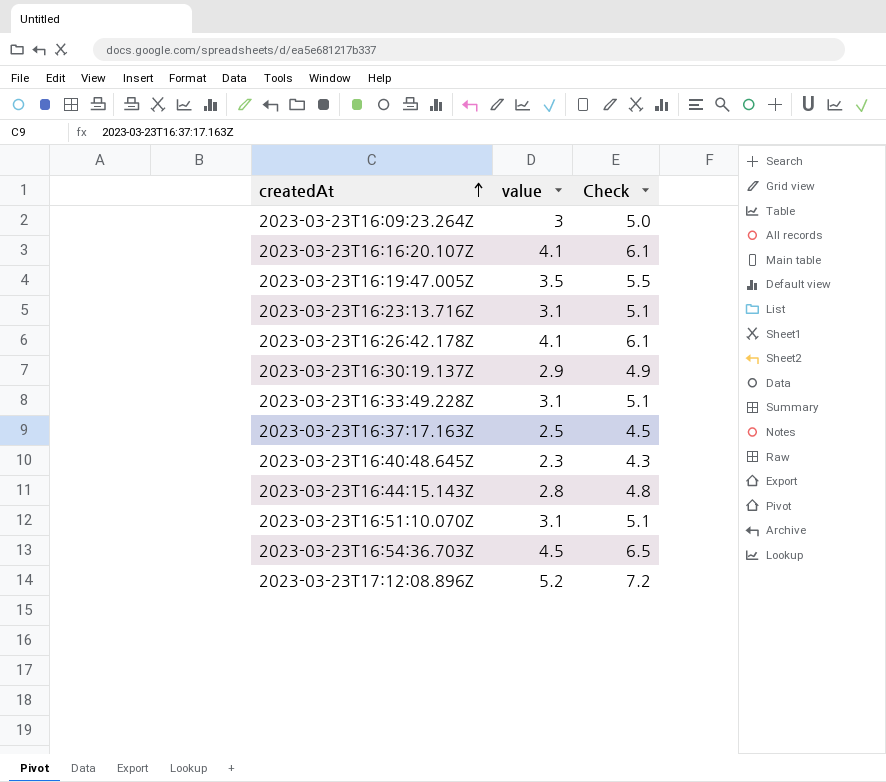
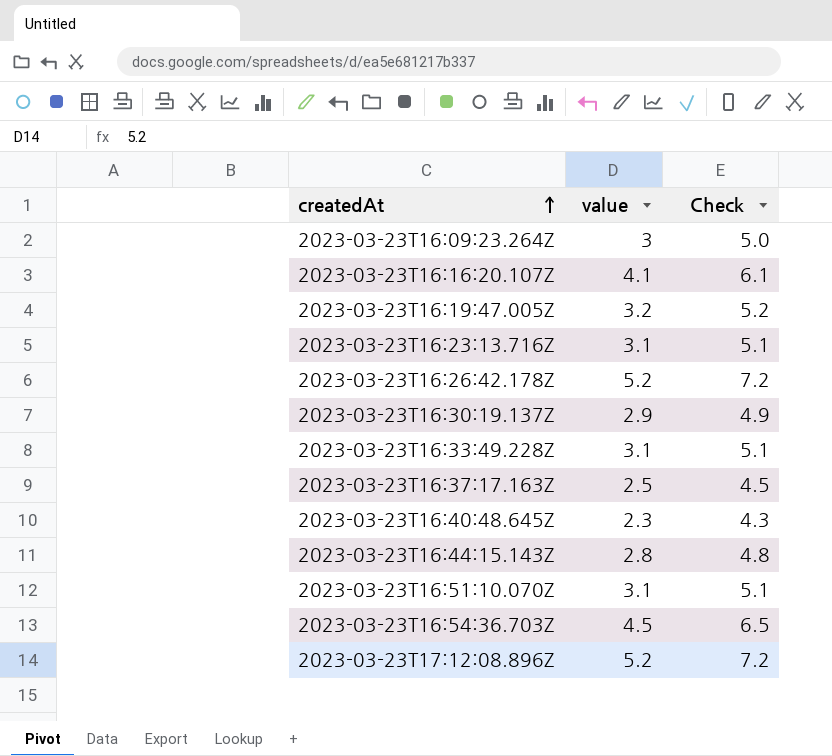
2023-03-23T16:19:47.005Z | value: 3.5 -> 3.2
2023-03-23T16:19:47.005Z | Check: 5.5 -> 5.2
2023-03-23T16:26:42.178Z | value: 4.1 -> 5.2
2023-03-23T16:26:42.178Z | Check: 6.1 -> 7.2

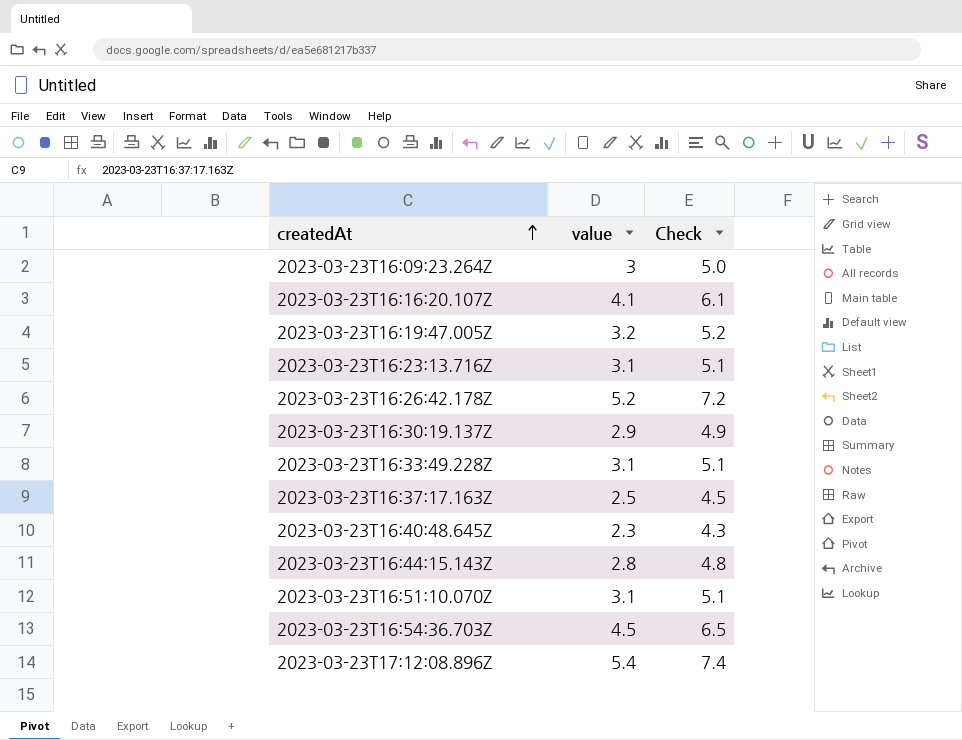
2023-03-23T17:12:08.896Z | value: 5.2 -> 5.4
2023-03-23T17:12:08.896Z | Check: 7.2 -> 7.4

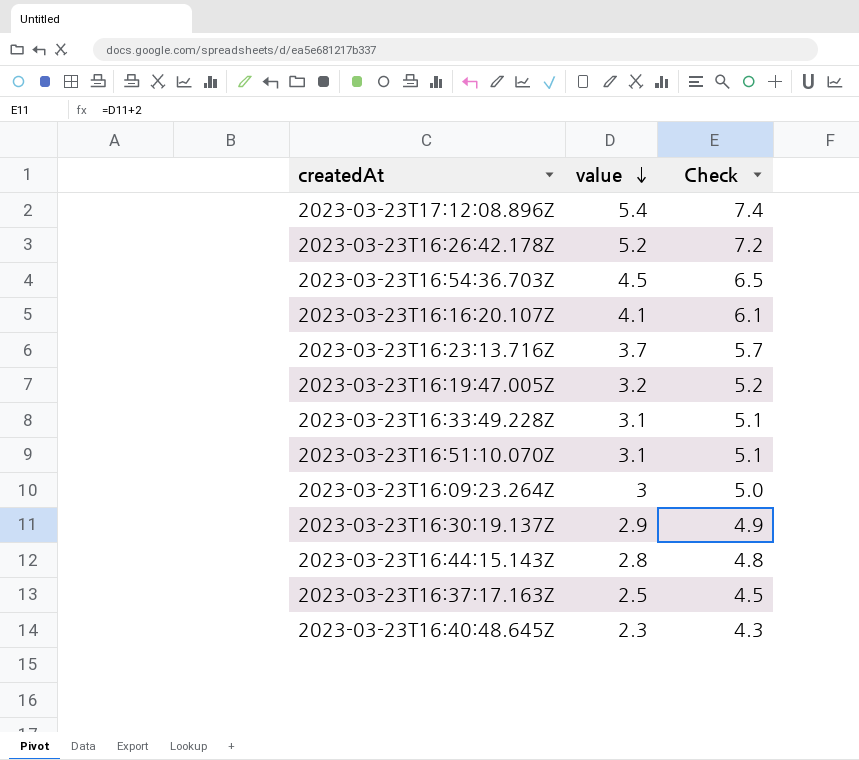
row order: createdAt ascending -> value descending
2023-03-23T16:23:13.716Z | value: 3.1 -> 3.7
2023-03-23T16:23:13.716Z | Check: 5.1 -> 5.7

